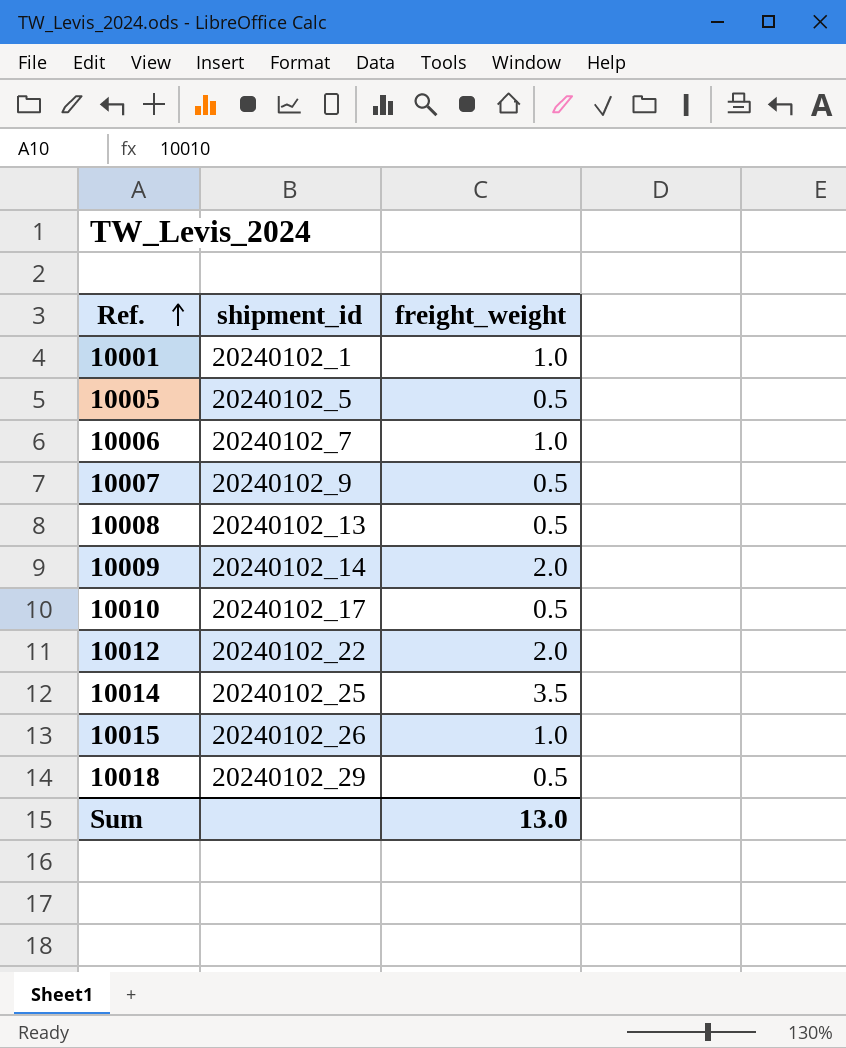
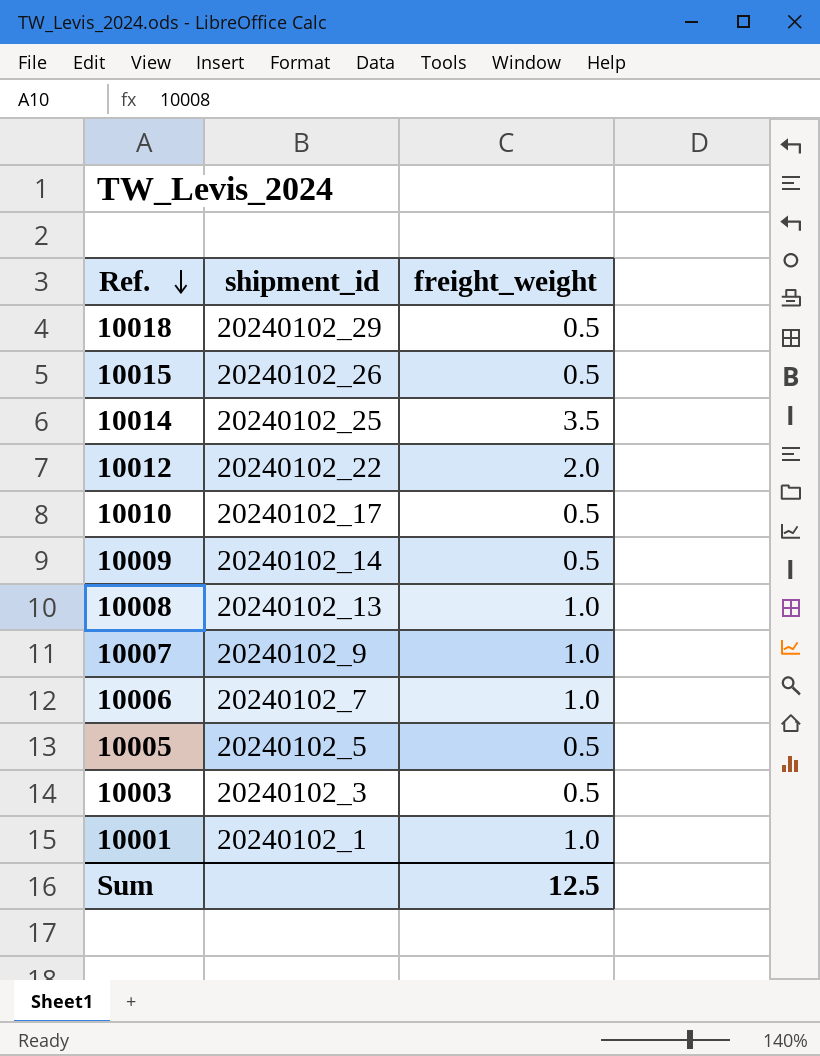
row order: Ref. ascending -> Ref. descending
10015 | freight_weight: 1.0 -> 0.5
10009 | freight_weight: 2.0 -> 0.5
10008 | freight_weight: 0.5 -> 1.0
10007 | freight_weight: 0.5 -> 1.0
row 10003: none -> 20240102_3 | 0.5
Sum | freight_weight: 13.0 -> 12.5

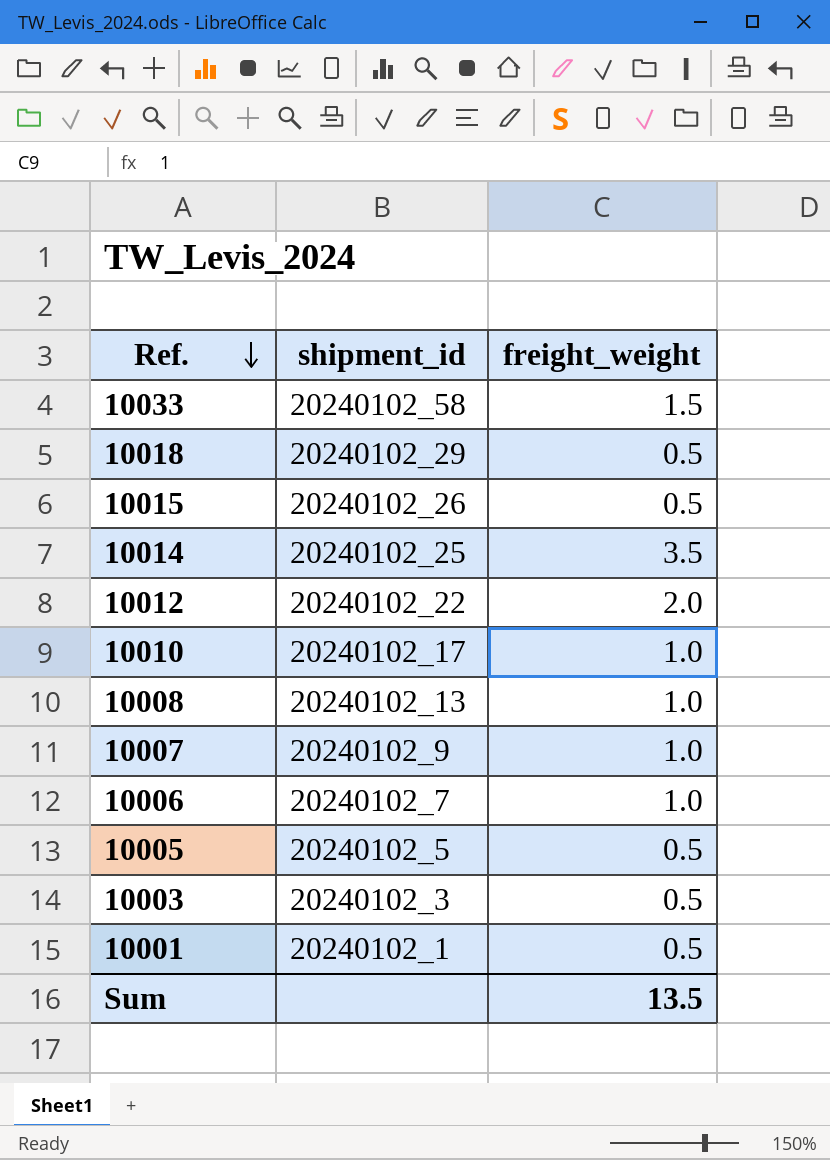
row 10009: 20240102_14 | 0.5 -> none
row 10033: none -> 20240102_58 | 1.5
10010 | freight_weight: 0.5 -> 1.0
10001 | freight_weight: 1.0 -> 0.5
Sum | freight_weight: 12.5 -> 13.5

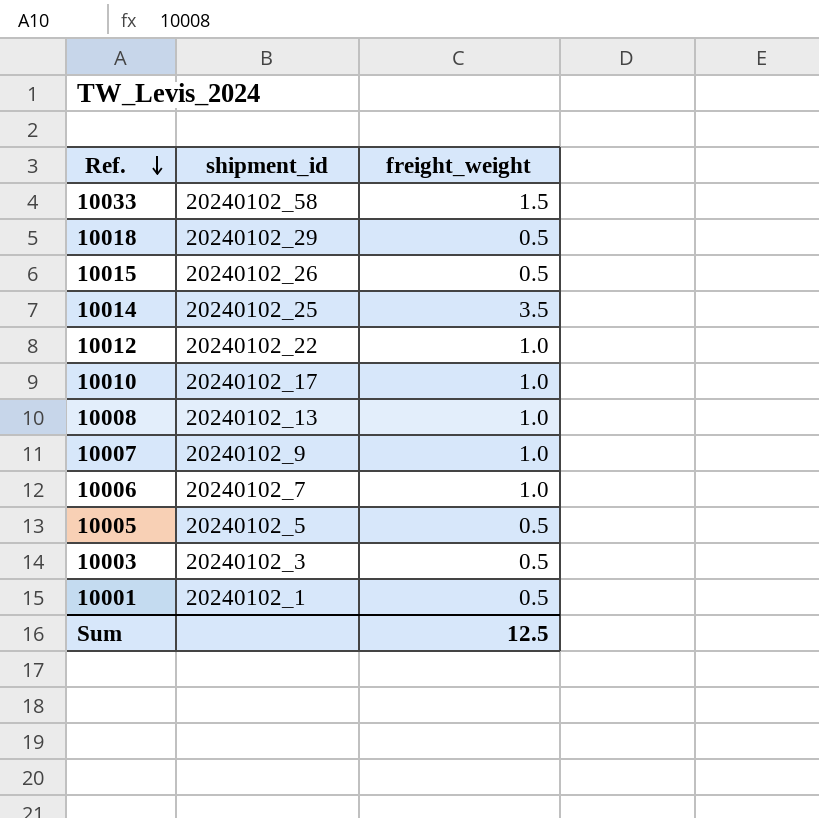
10012 | freight_weight: 2.0 -> 1.0
Sum | freight_weight: 13.5 -> 12.5

